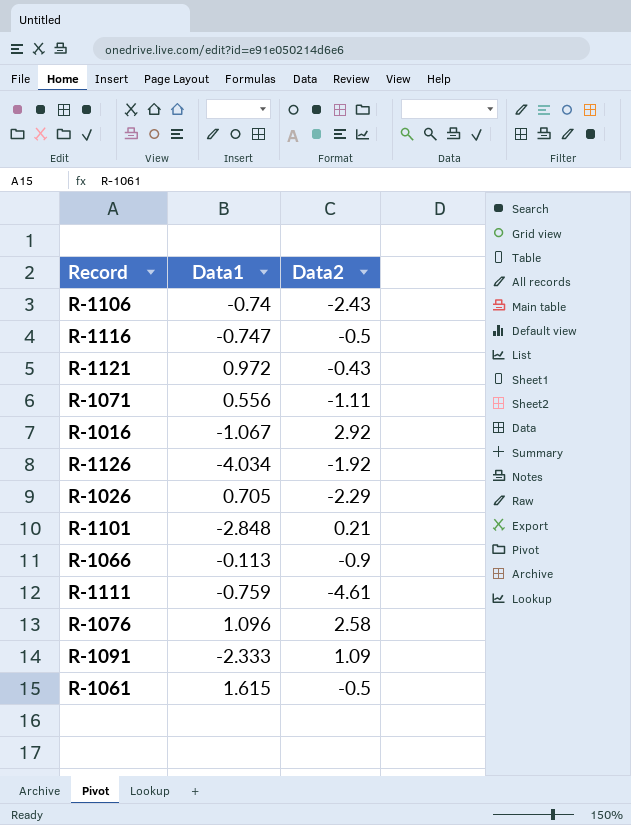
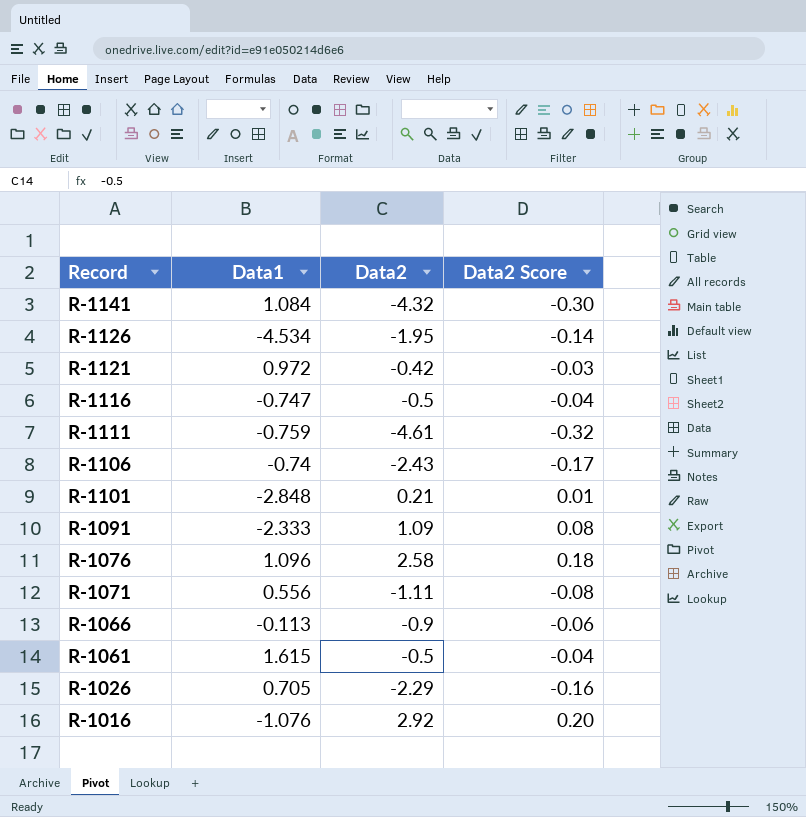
row order: none -> Record descending
column Data2 Score | formula: none -> [Data2] * 0.07
row R-1141: none -> 1.084 | -4.32 | -0.30
R-1126 | Data1: -4.034 -> -4.534
R-1126 | Data2: -1.92 -> -1.95
R-1121 | Data2: -0.43 -> -0.42
R-1016 | Data1: -1.067 -> -1.076

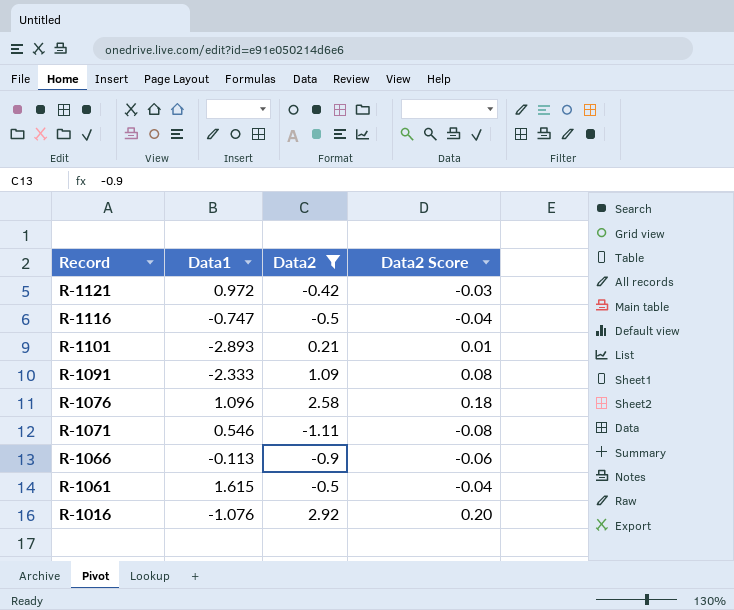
filter: none -> Data2 >= -1.11
R-1101 | Data1: -2.848 -> -2.893
R-1071 | Data1: 0.556 -> 0.546

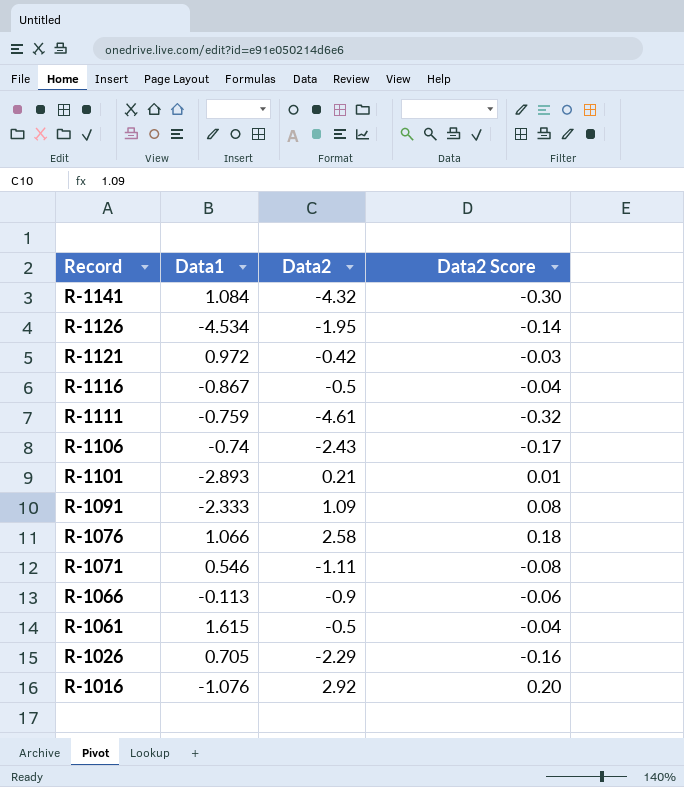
filter: Data2 >= -1.11 -> none
R-1116 | Data1: -0.747 -> -0.867
R-1076 | Data1: 1.096 -> 1.066

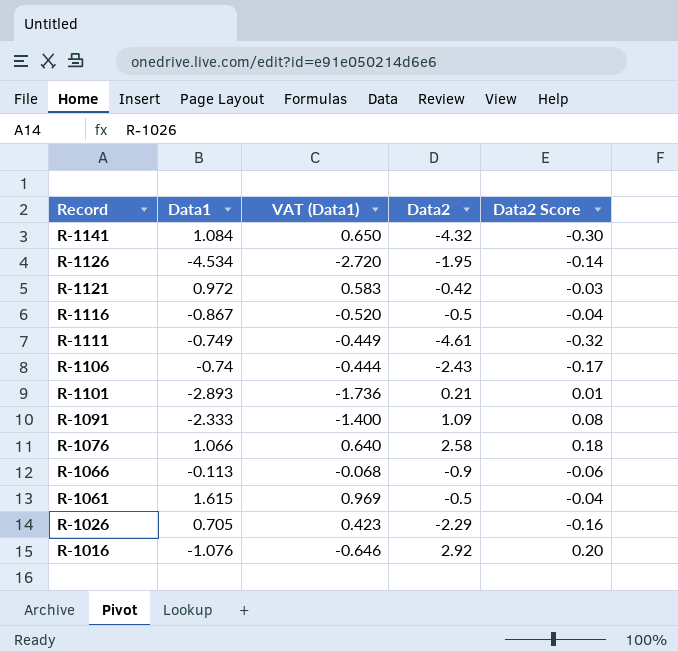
column VAT (Data1) | formula: none -> [Data1] * 0.6
row R-1071: 0.546 | -1.11 | -0.08 -> none
R-1111 | Data1: -0.759 -> -0.749

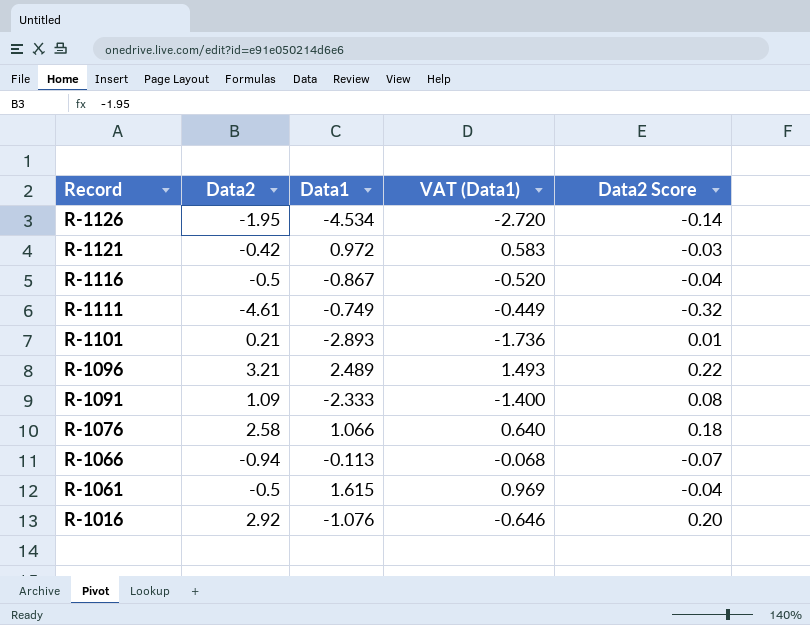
column Data2 | position: 4 -> 2
row R-1141: 1.084 | 0.650 | -4.32 | -0.30 -> none
row R-1106: -0.74 | -0.444 | -2.43 | -0.17 -> none
row R-1026: 0.705 | 0.423 | -2.29 | -0.16 -> none
row R-1096: none -> 3.21 | 2.489 | 1.493 | 0.22
R-1066 | Data2: -0.9 -> -0.94
R-1066 | Data2 Score: -0.06 -> -0.07

